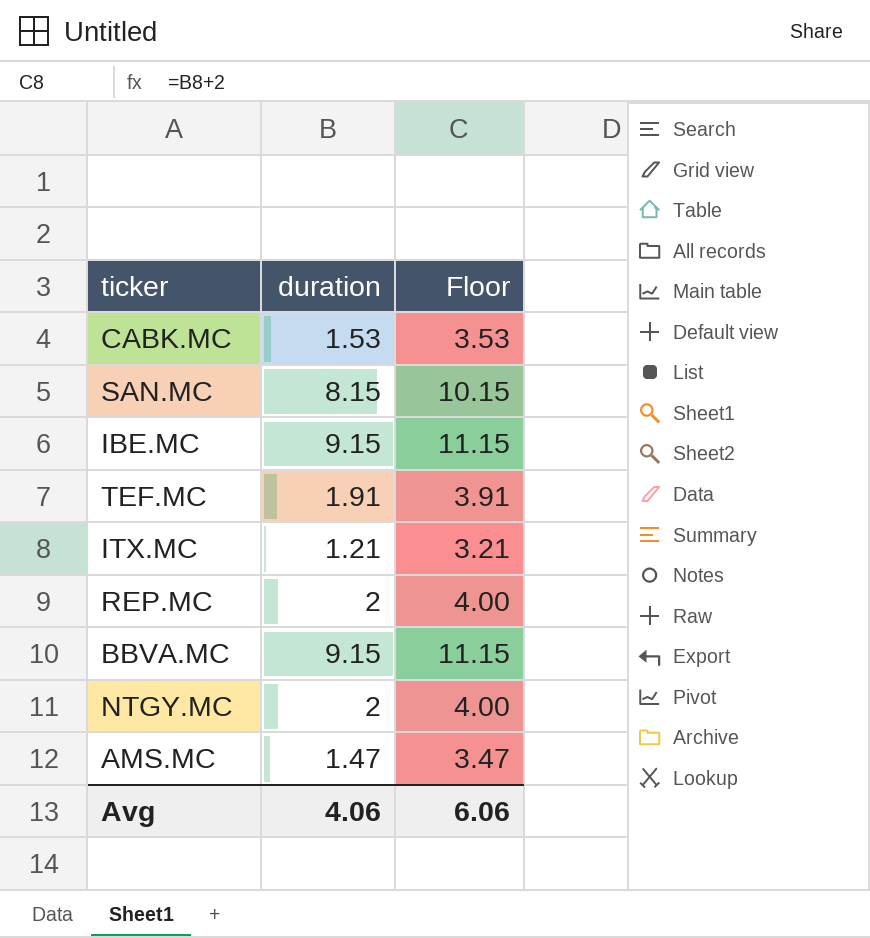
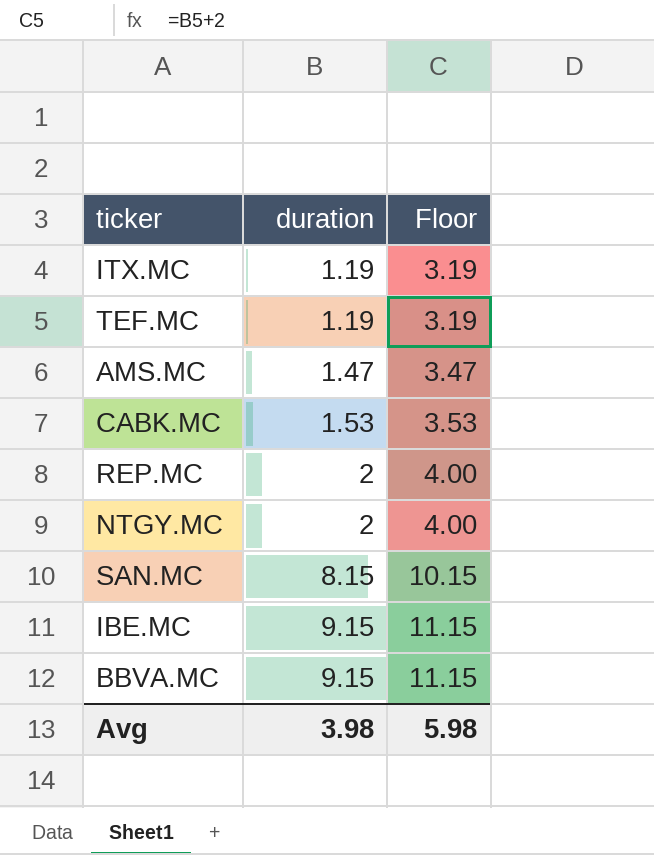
row order: none -> duration ascending
ITX.MC | duration: 1.21 -> 1.19
ITX.MC | Floor: 3.21 -> 3.19
TEF.MC | duration: 1.91 -> 1.19
TEF.MC | Floor: 3.91 -> 3.19
Avg | duration: 4.06 -> 3.98
Avg | Floor: 6.06 -> 5.98

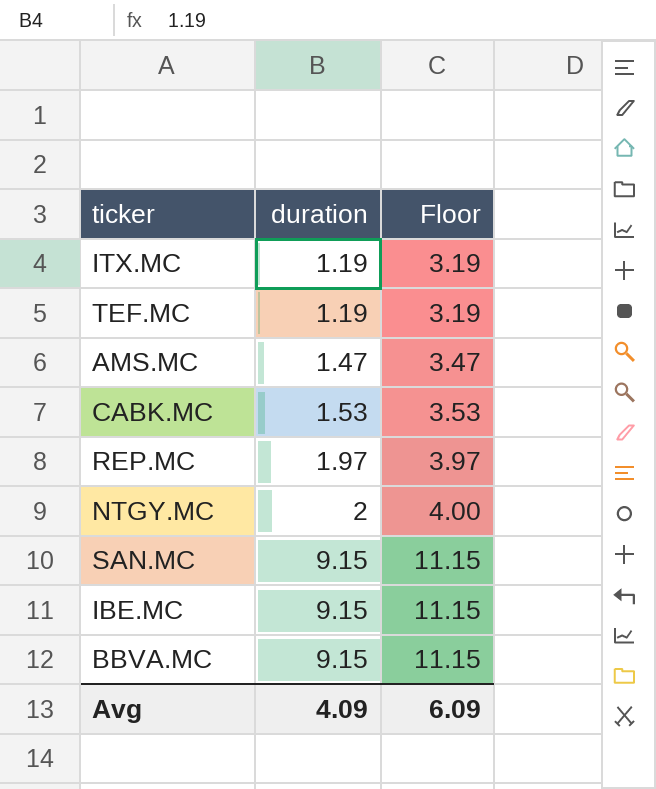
REP.MC | duration: 2 -> 1.97
REP.MC | Floor: 4.00 -> 3.97
SAN.MC | duration: 8.15 -> 9.15
SAN.MC | Floor: 10.15 -> 11.15
Avg | duration: 3.98 -> 4.09
Avg | Floor: 5.98 -> 6.09

